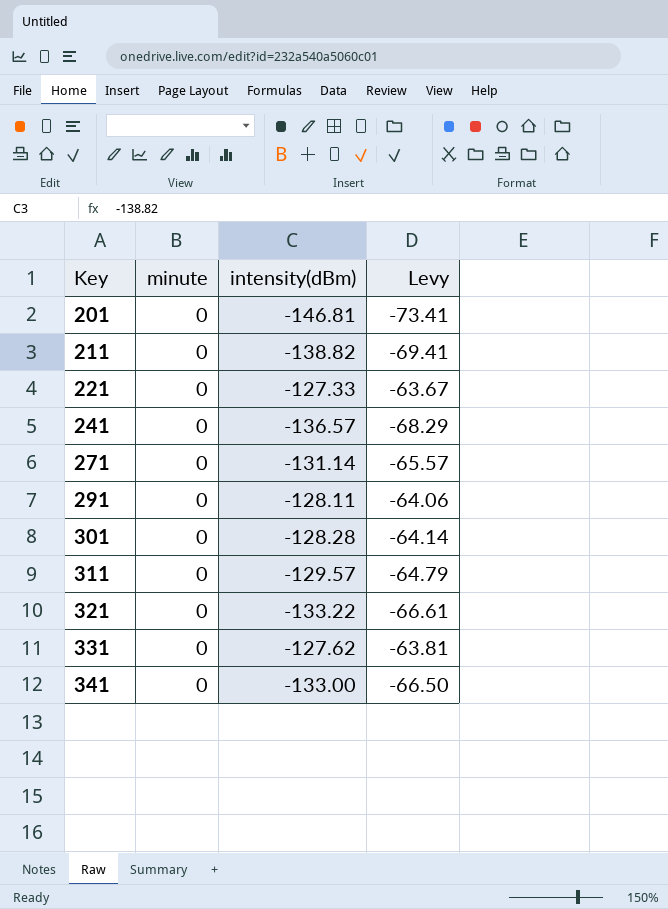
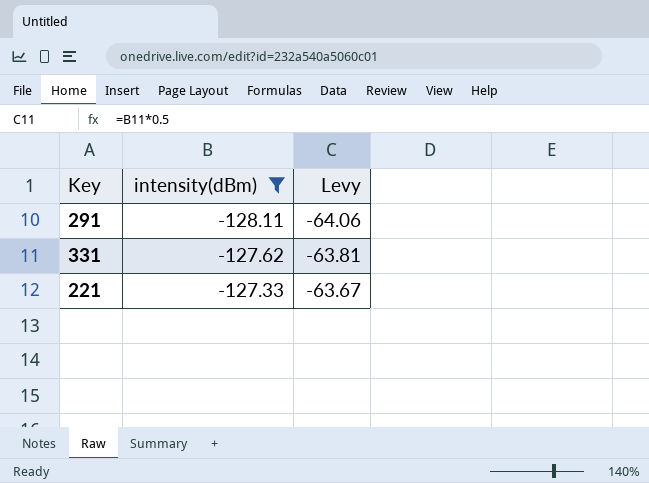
filter: none -> intensity(dBm) >= -128.11
row order: Key ascending -> intensity(dBm) ascending
column minute | position: 2 -> none

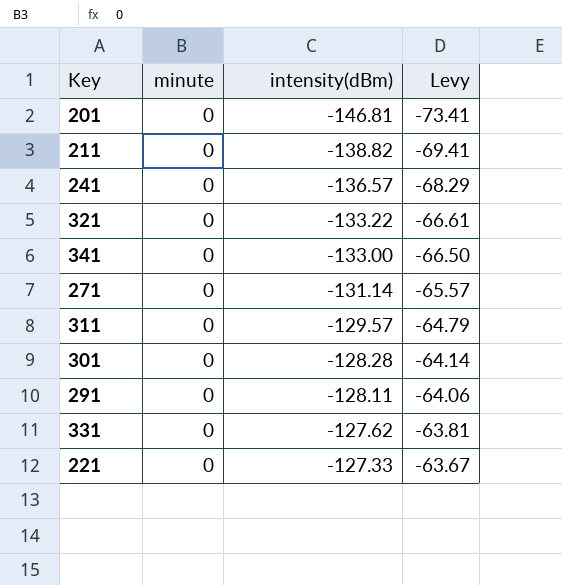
filter: intensity(dBm) >= -128.11 -> none
column minute | position: none -> 2

